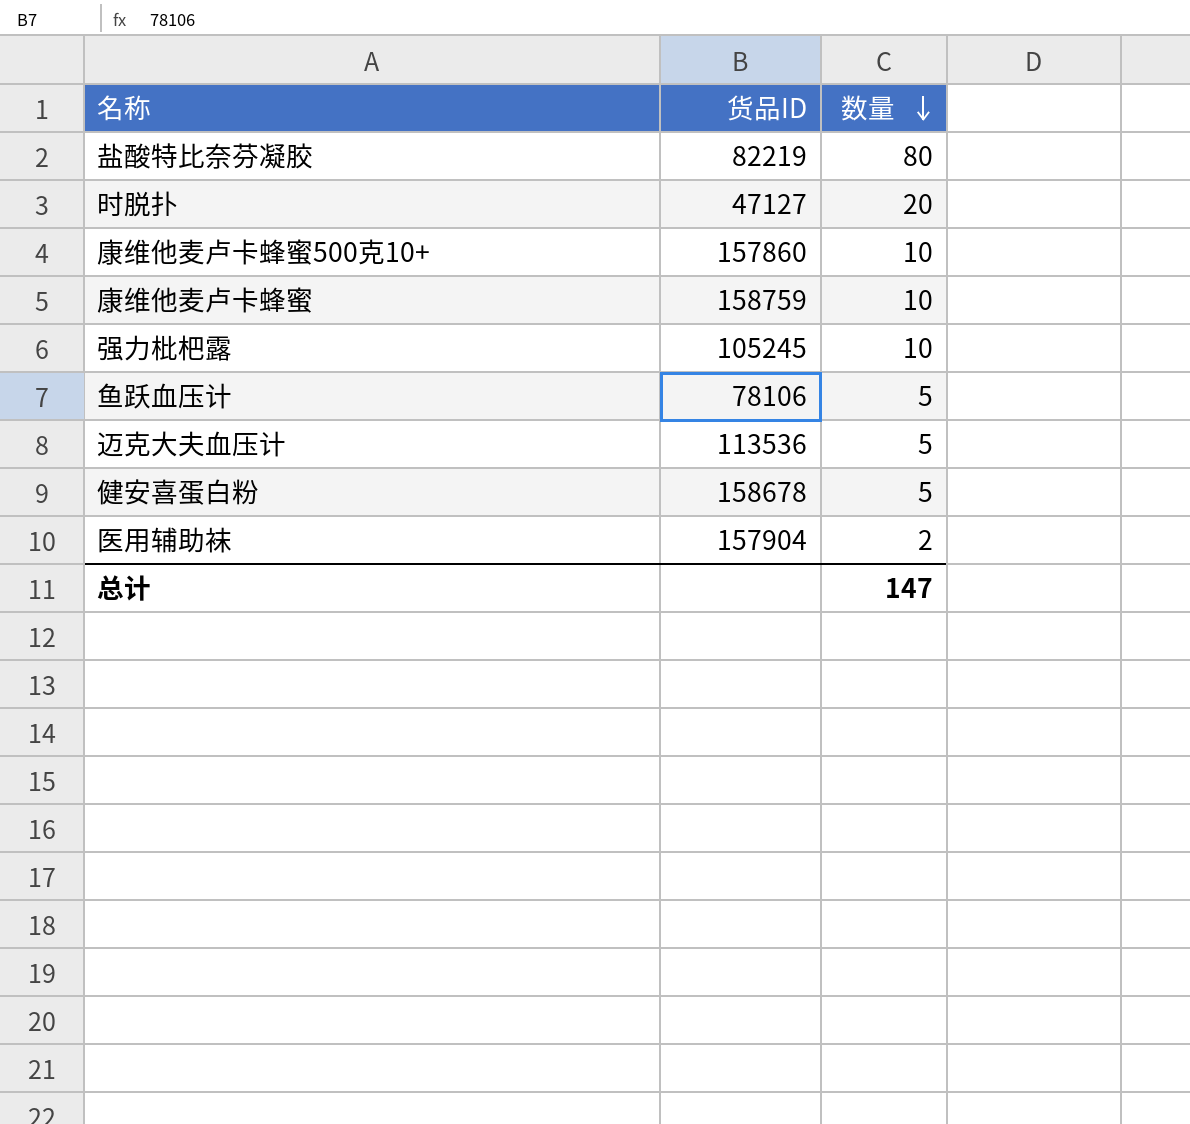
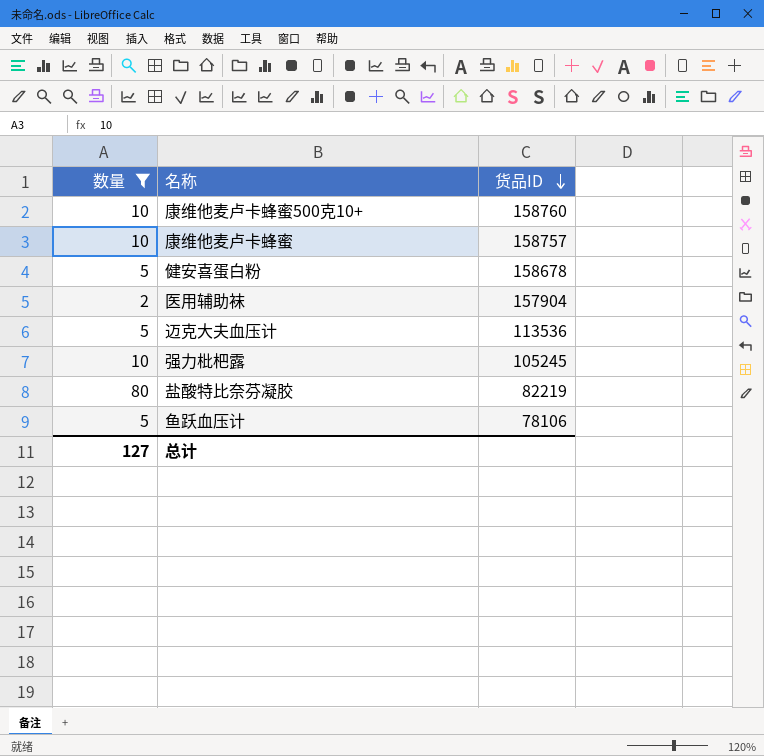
filter: none -> 数量 != 20
row order: 数量 descending -> 货品ID descending
column 数量 | position: 3 -> 1
康维他麦卢卡蜂蜜500克10+ | 货品ID: 157860 -> 158760
康维他麦卢卡蜂蜜 | 货品ID: 158759 -> 158757
总计 | 数量: 147 -> 127

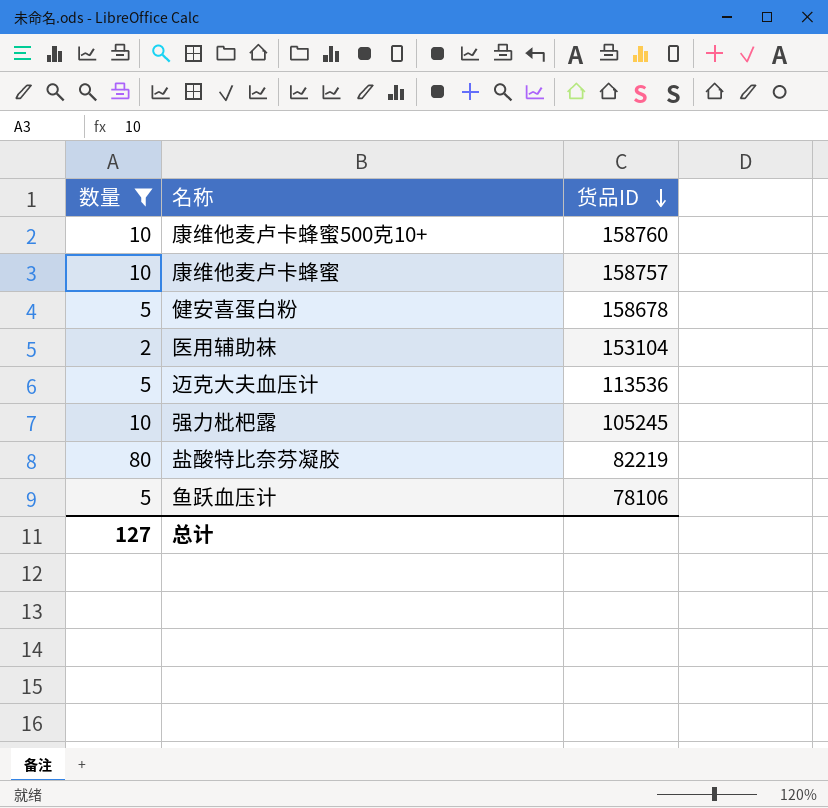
医用辅助袜 | 货品ID: 157904 -> 153104

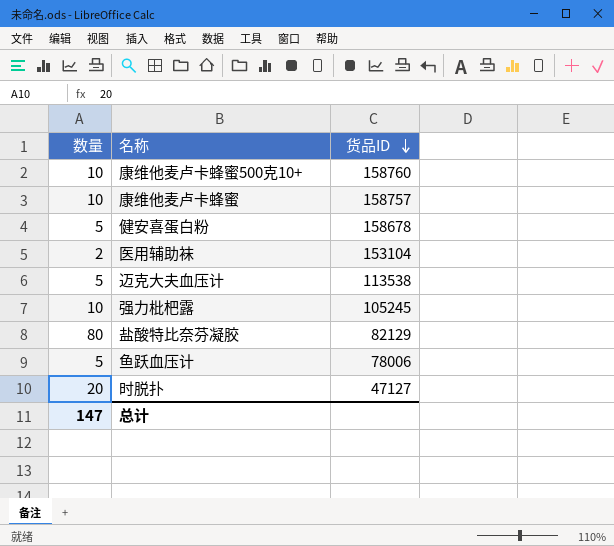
filter: 数量 != 20 -> none
迈克大夫血压计 | 货品ID: 113536 -> 113538
盐酸特比奈芬凝胶 | 货品ID: 82219 -> 82129
鱼跃血压计 | 货品ID: 78106 -> 78006
总计 | 数量: 127 -> 147

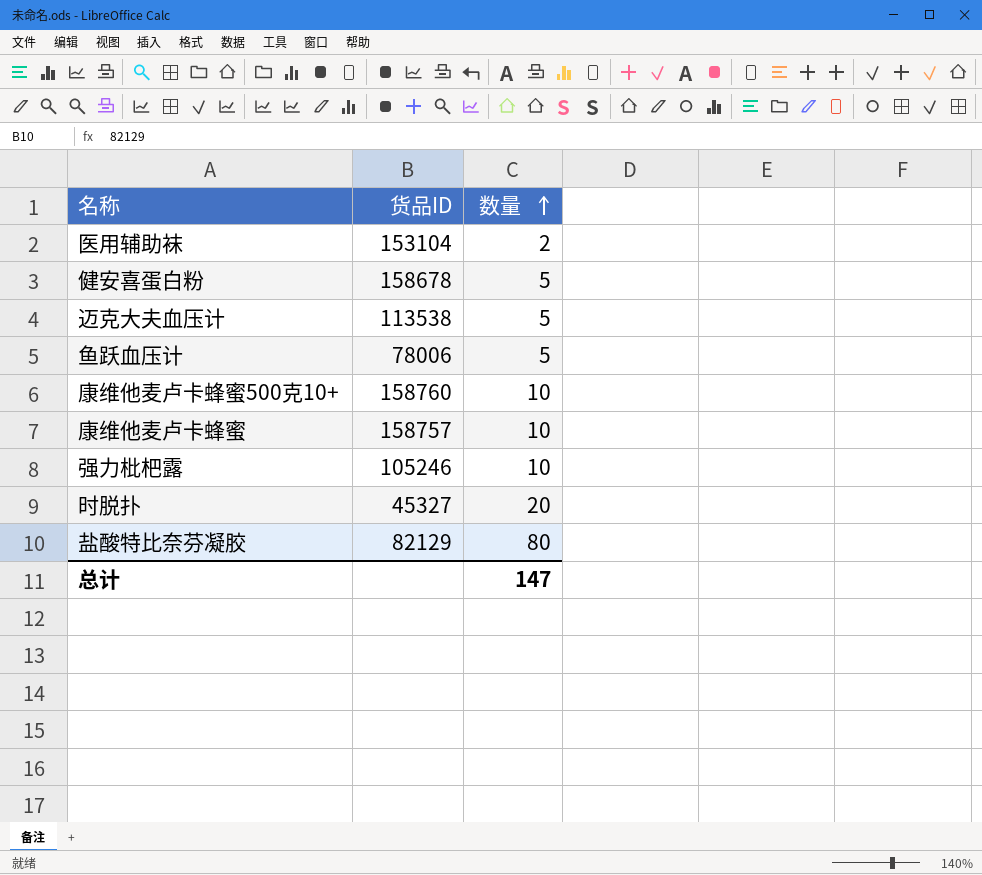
row order: 货品ID descending -> 数量 ascending
column 数量 | position: 1 -> 3
强力枇杷露 | 货品ID: 105245 -> 105246
时脱扑 | 货品ID: 47127 -> 45327

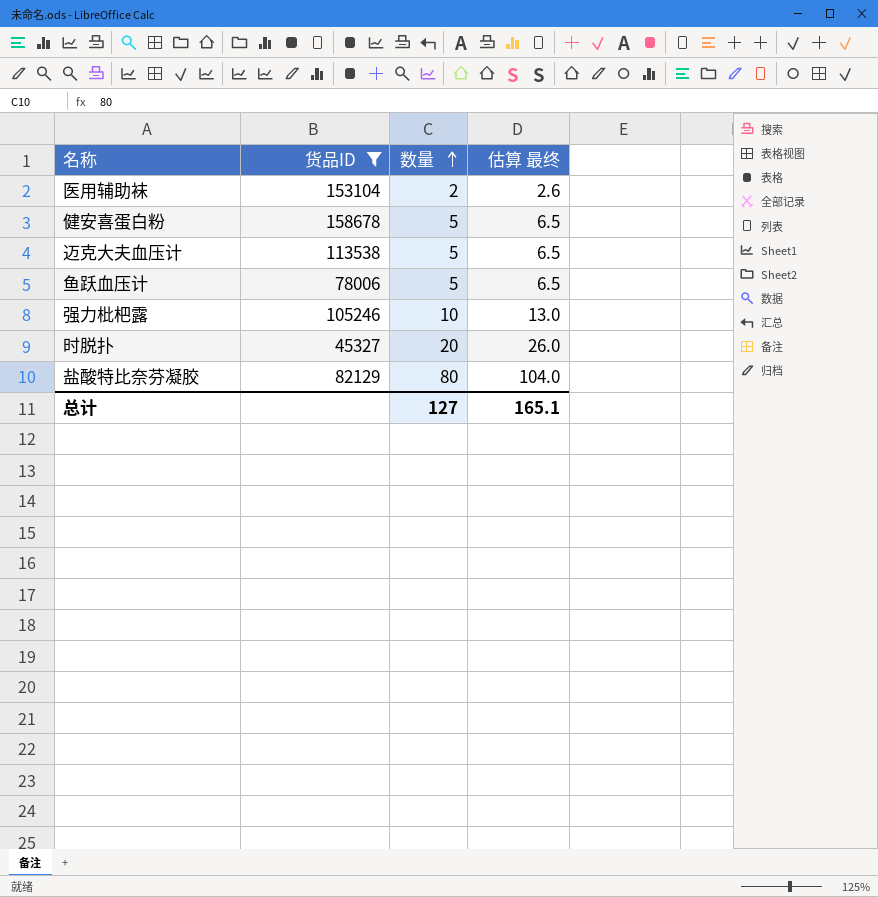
filter: none -> 货品ID <= 158678
column 估算 最终 | formula: none -> [数量] * 1.3
总计 | 数量: 147 -> 127

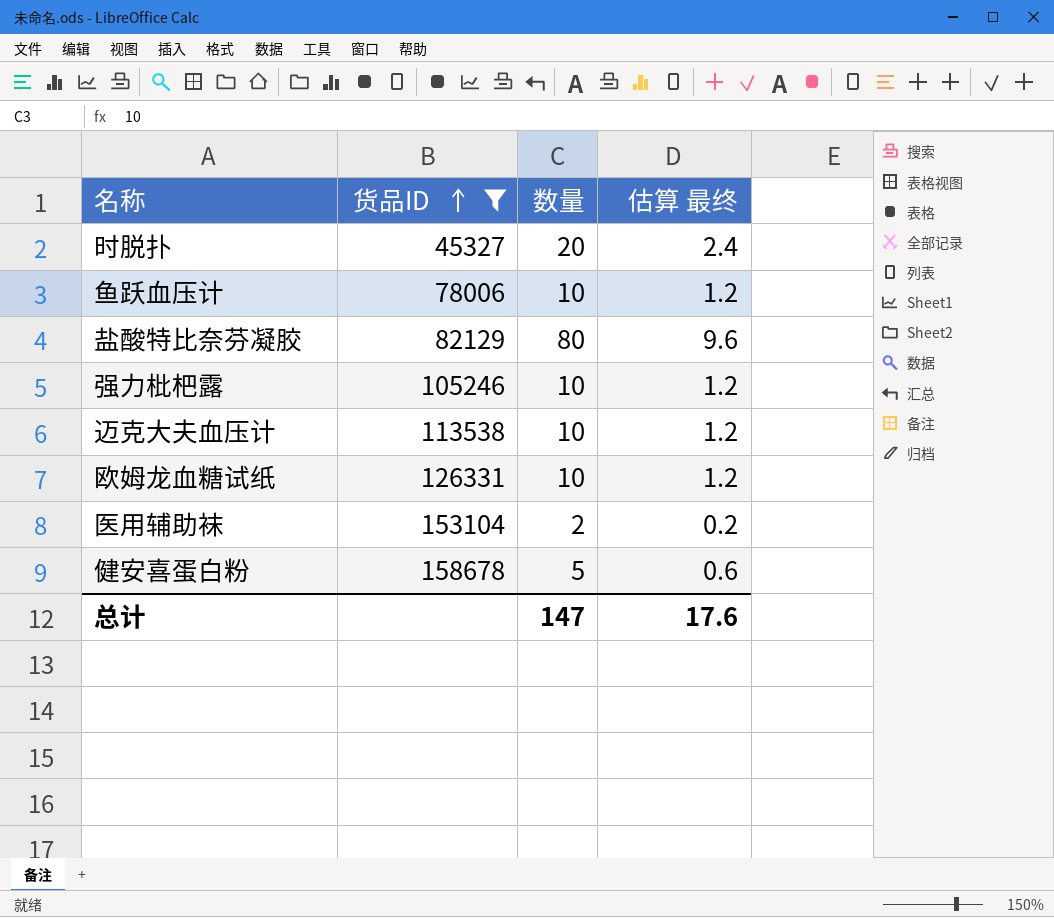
row order: 数量 ascending -> 货品ID ascending
column 估算 最终 | formula: [数量] * 1.3 -> [数量] * 0.12
鱼跃血压计 | 数量: 5 -> 10
迈克大夫血压计 | 数量: 5 -> 10
row 欧姆龙血糖试纸: none -> 126331 | 10 | 1.2
总计 | 数量: 127 -> 147
总计 | 估算 最终: 165.1 -> 17.6

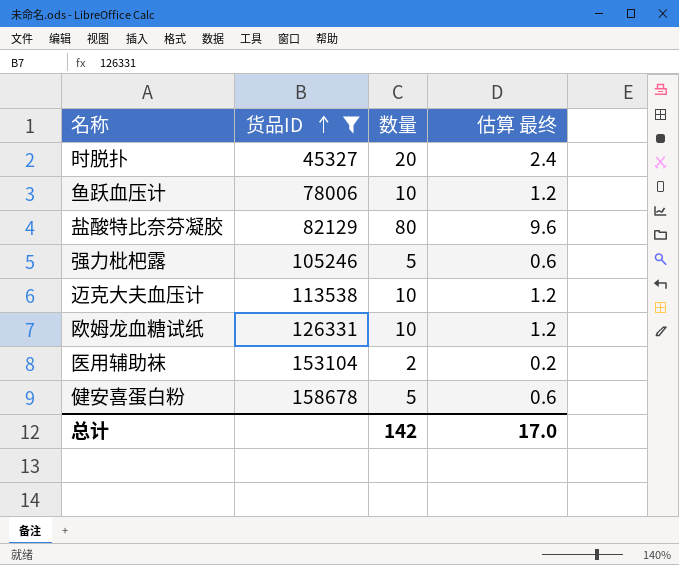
强力枇杷露 | 数量: 10 -> 5
强力枇杷露 | 估算 最终: 1.2 -> 0.6
总计 | 数量: 147 -> 142
总计 | 估算 最终: 17.6 -> 17.0

